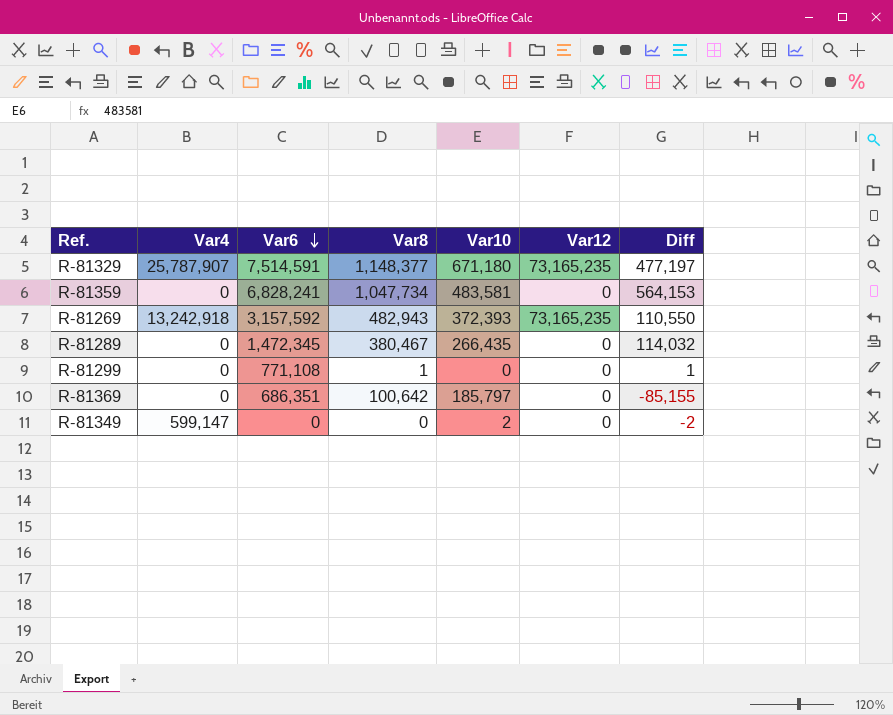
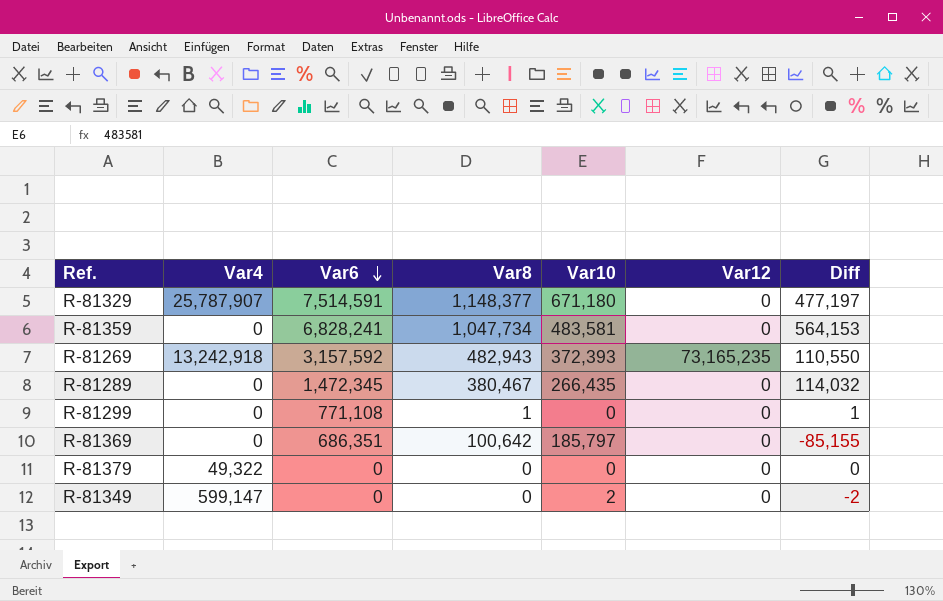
R-81329 | Var12: 73,165,235 -> 0
row R-81379: none -> 49,322 | 0 | 0 | 0 | 0 | 0

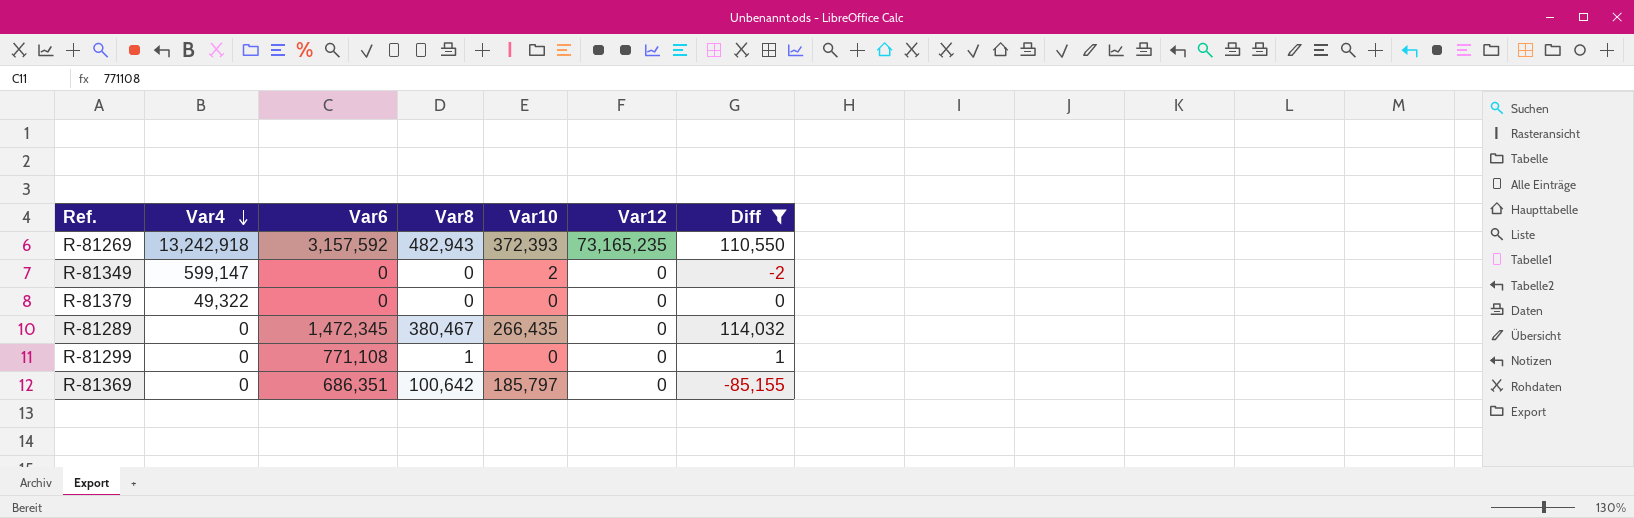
filter: none -> Diff <= 114,032
row order: Var6 descending -> Var4 descending

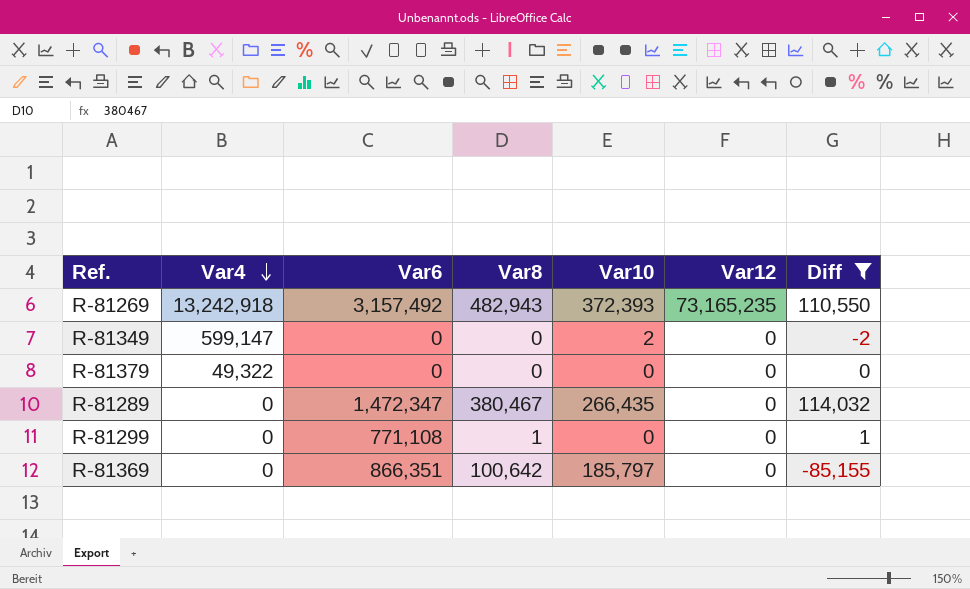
R-81269 | Var6: 3,157,592 -> 3,157,492
R-81289 | Var6: 1,472,345 -> 1,472,347
R-81369 | Var6: 686,351 -> 866,351

